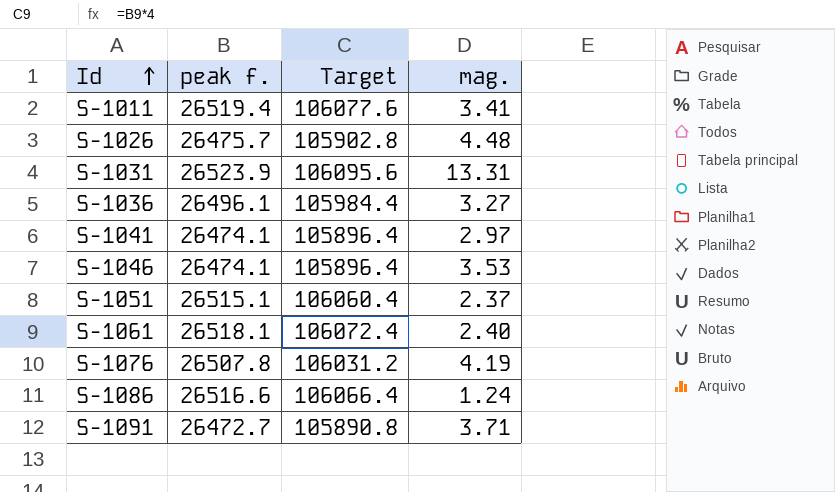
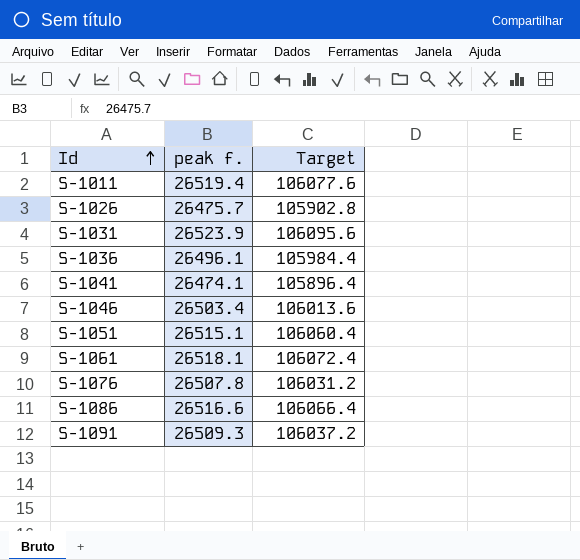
column mag. | position: 4 -> none
S-1046 | peak f.: 26474.1 -> 26503.4
S-1046 | Target: 105896.4 -> 106013.6
S-1091 | peak f.: 26472.7 -> 26509.3
S-1091 | Target: 105890.8 -> 106037.2

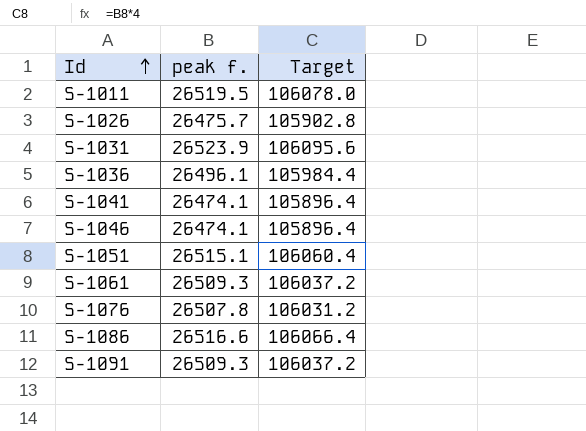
S-1011 | peak f.: 26519.4 -> 26519.5
S-1011 | Target: 106077.6 -> 106078.0
S-1046 | peak f.: 26503.4 -> 26474.1
S-1046 | Target: 106013.6 -> 105896.4
S-1061 | peak f.: 26518.1 -> 26509.3
S-1061 | Target: 106072.4 -> 106037.2

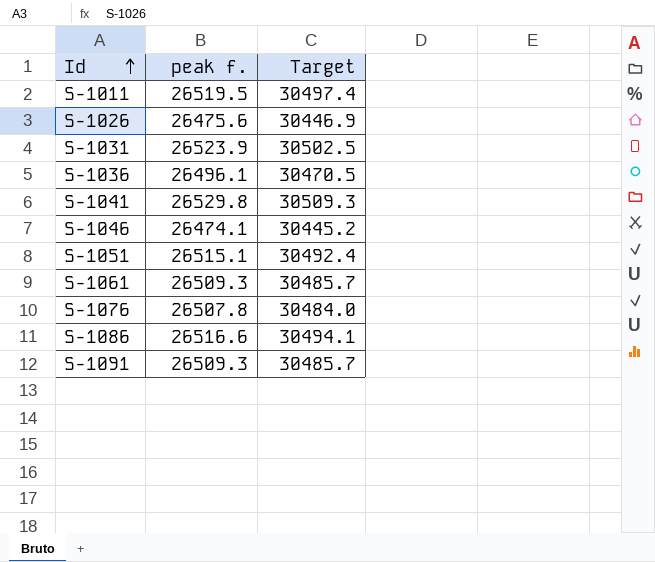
column Target | formula: [peak f.] * 4 -> [peak f.] * 1.15
S-1026 | peak f.: 26475.7 -> 26475.6
S-1041 | peak f.: 26474.1 -> 26529.8

